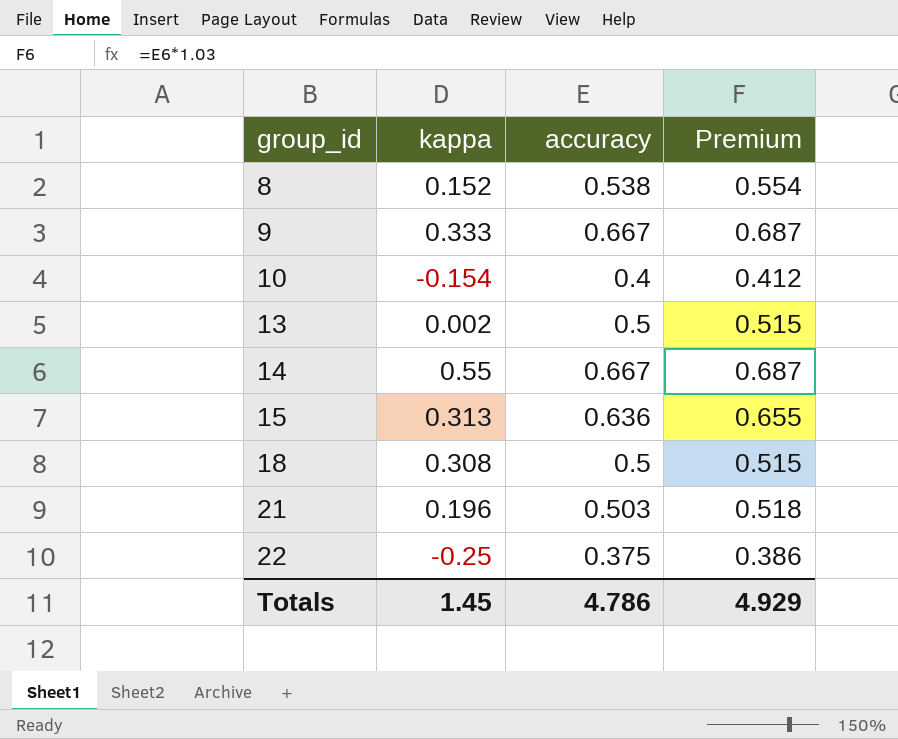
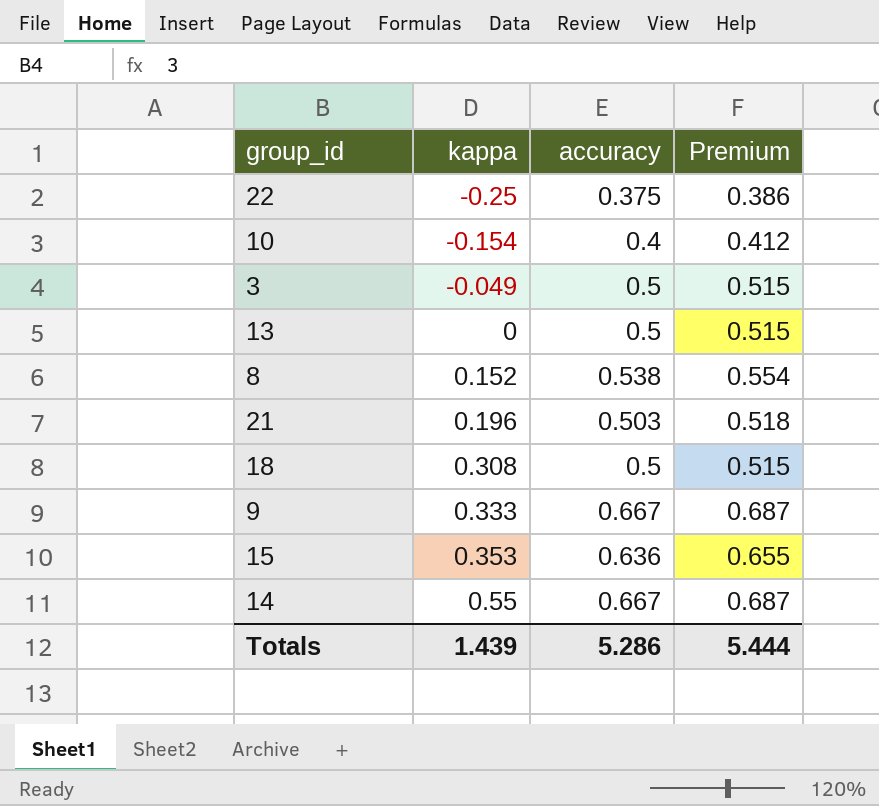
row order: group_id ascending -> kappa ascending
row 3: none -> -0.049 | 0.5 | 0.515
13 | kappa: 0.002 -> 0
15 | kappa: 0.313 -> 0.353
Totals | kappa: 1.45 -> 1.439
Totals | accuracy: 4.786 -> 5.286
Totals | Premium: 4.929 -> 5.444

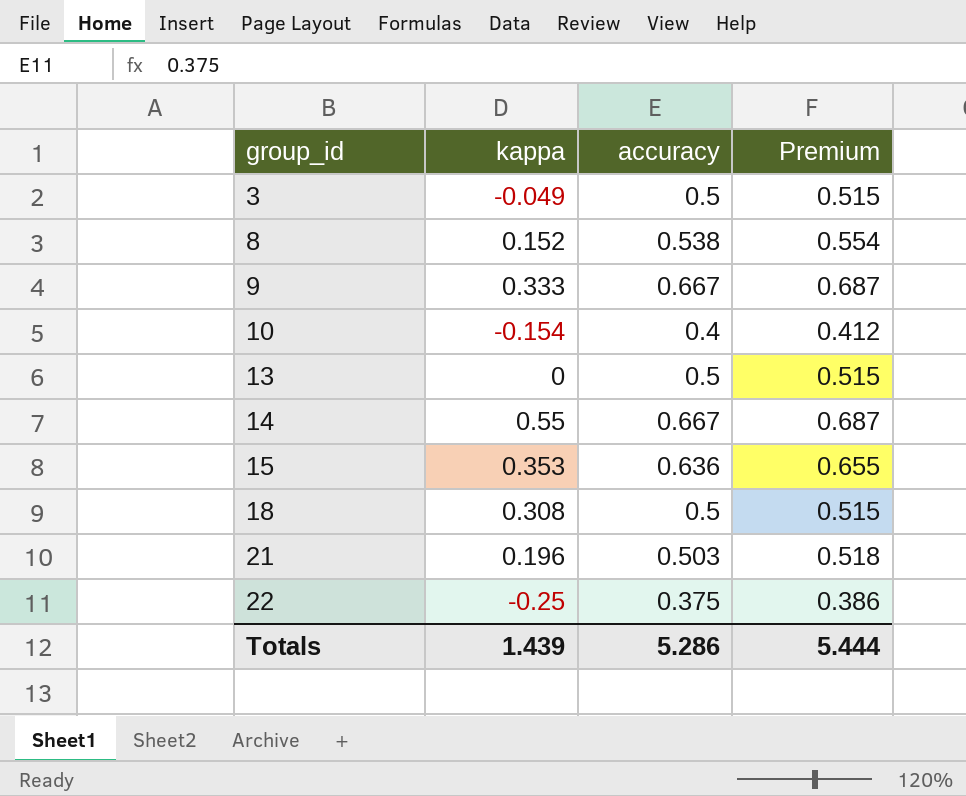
row order: kappa ascending -> group_id ascending

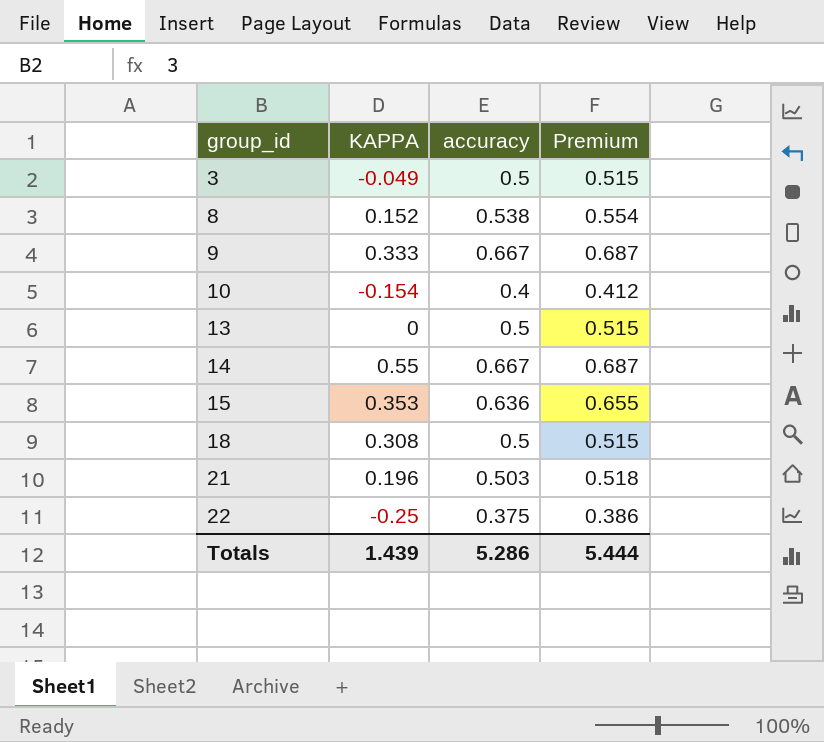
column name: kappa -> KAPPA

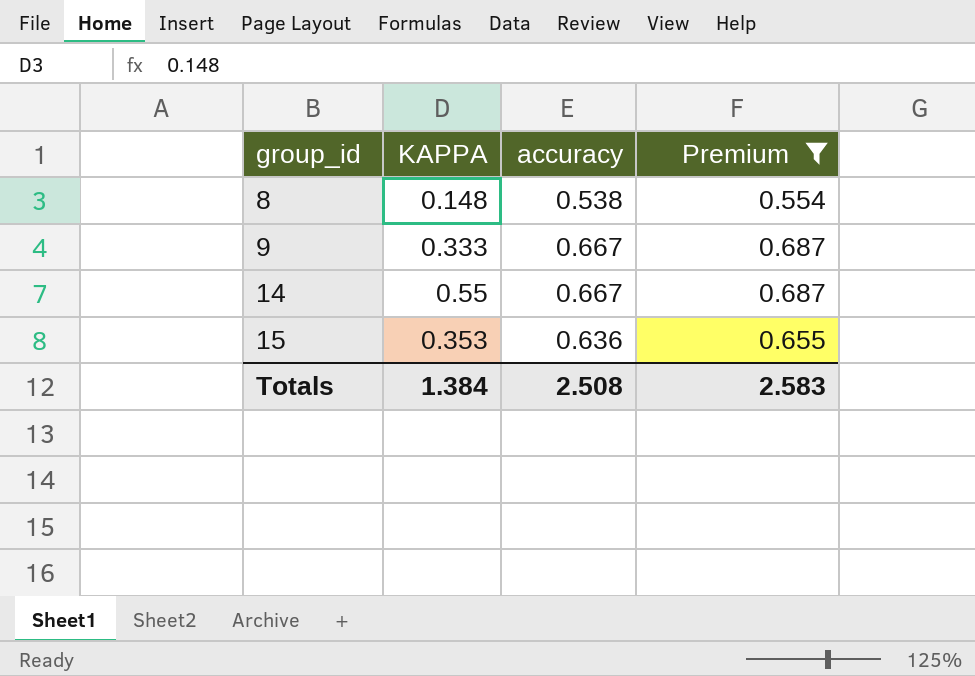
filter: none -> Premium >= 0.554
8 | KAPPA: 0.152 -> 0.148
Totals | KAPPA: 1.439 -> 1.384
Totals | accuracy: 5.286 -> 2.508
Totals | Premium: 5.444 -> 2.583

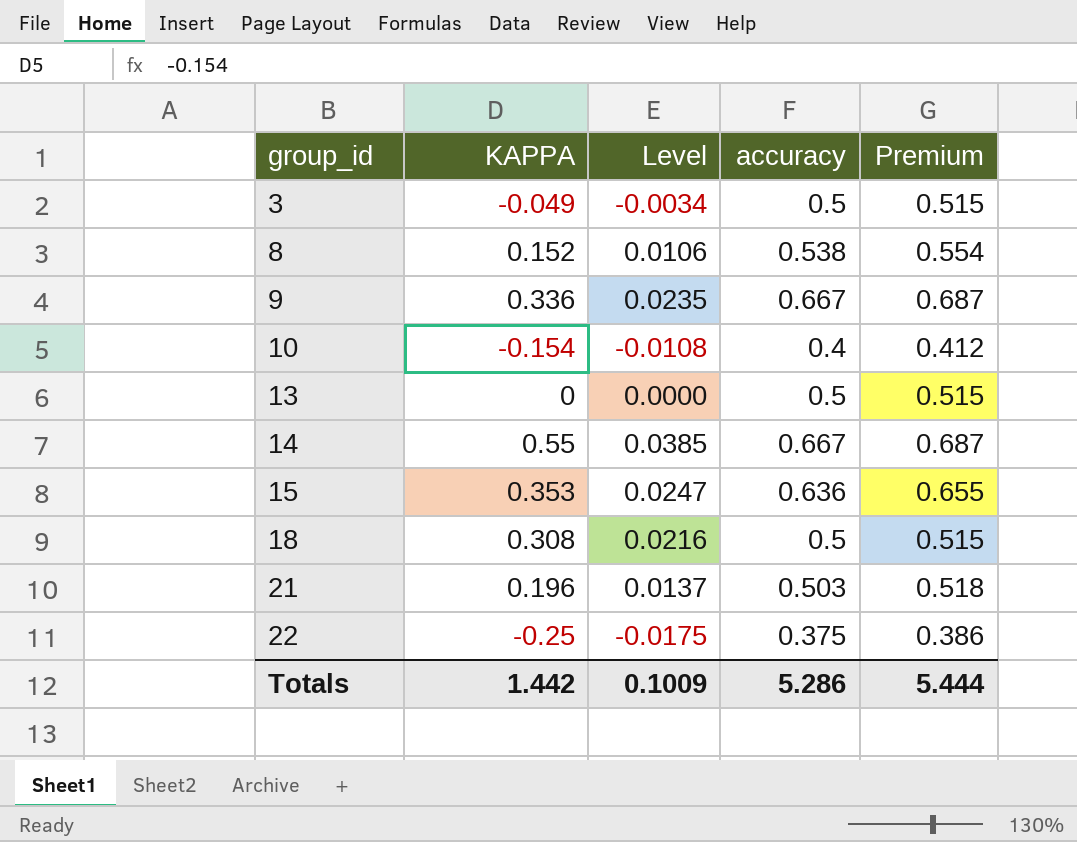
filter: Premium >= 0.554 -> none
column Level | formula: none -> [KAPPA] * 0.07
8 | KAPPA: 0.148 -> 0.152
9 | KAPPA: 0.333 -> 0.336
Totals | KAPPA: 1.384 -> 1.442
Totals | accuracy: 2.508 -> 5.286
Totals | Premium: 2.583 -> 5.444

